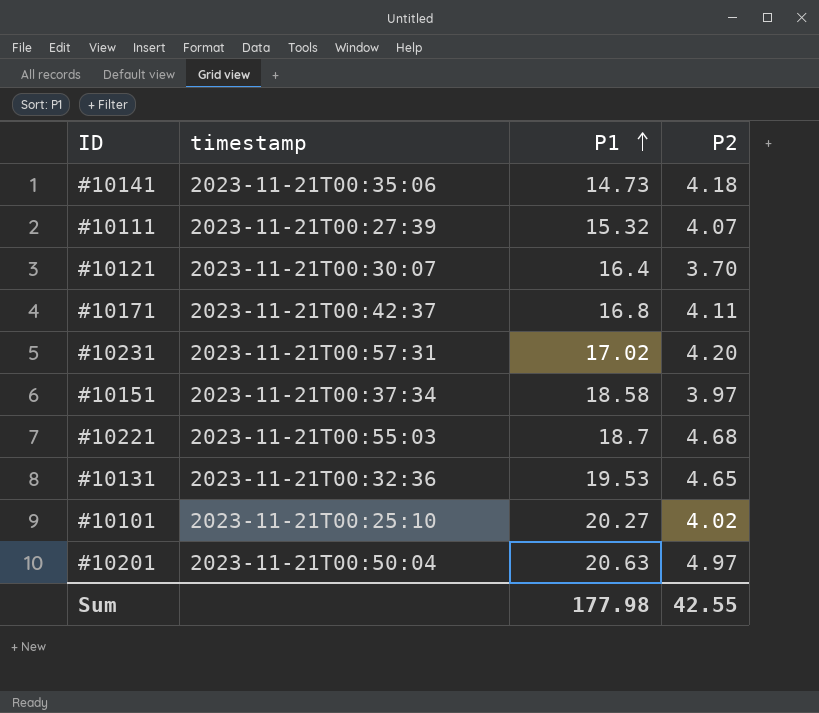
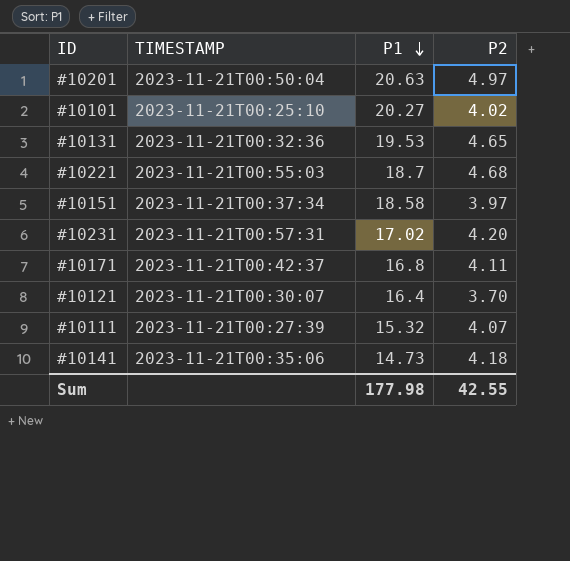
row order: P1 ascending -> P1 descending
column name: timestamp -> TIMESTAMP

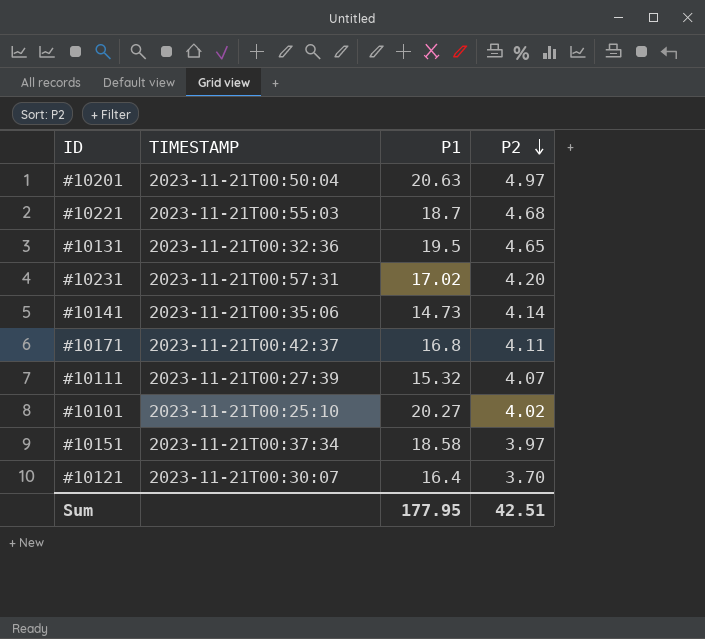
row order: P1 descending -> P2 descending
#10131 | P1: 19.53 -> 19.5
#10141 | P2: 4.18 -> 4.14
Sum | P1: 177.98 -> 177.95
Sum | P2: 42.55 -> 42.51

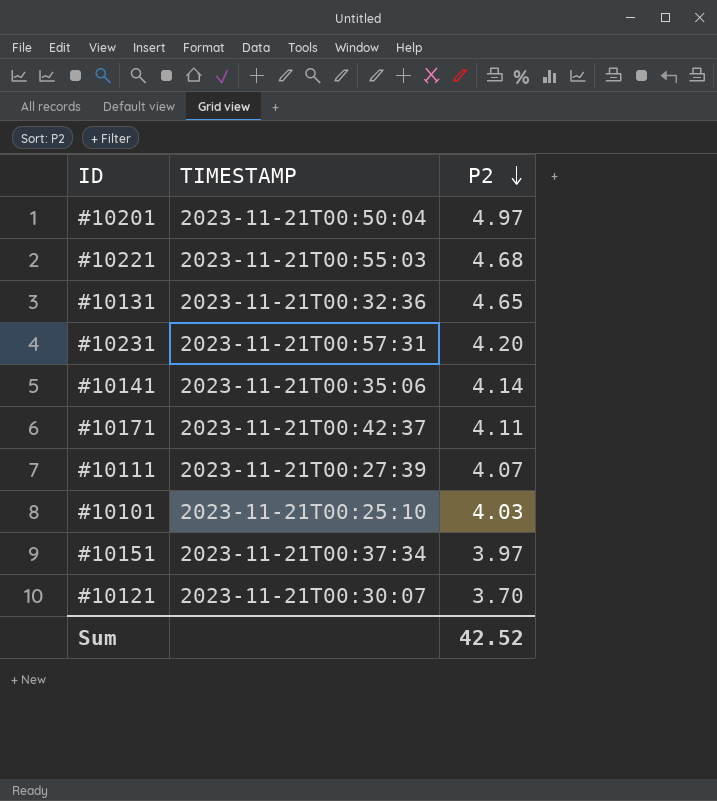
column P1 | position: 3 -> none
#10101 | P2: 4.02 -> 4.03
Sum | P2: 42.51 -> 42.52

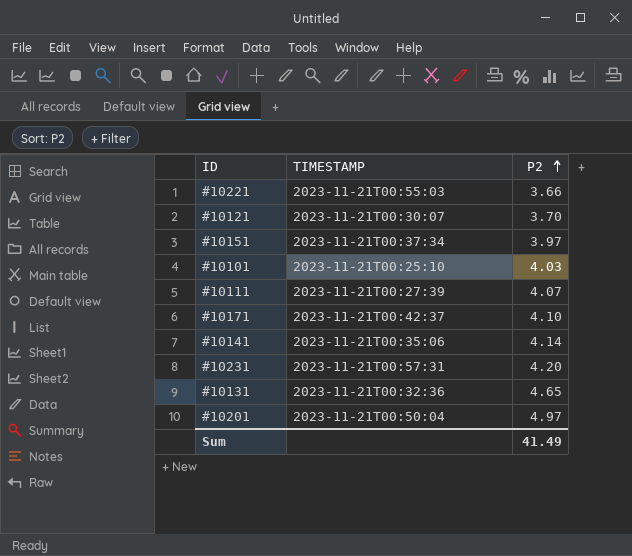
row order: P2 descending -> P2 ascending
#10221 | P2: 4.68 -> 3.66
#10171 | P2: 4.11 -> 4.10
Sum | P2: 42.52 -> 41.49

